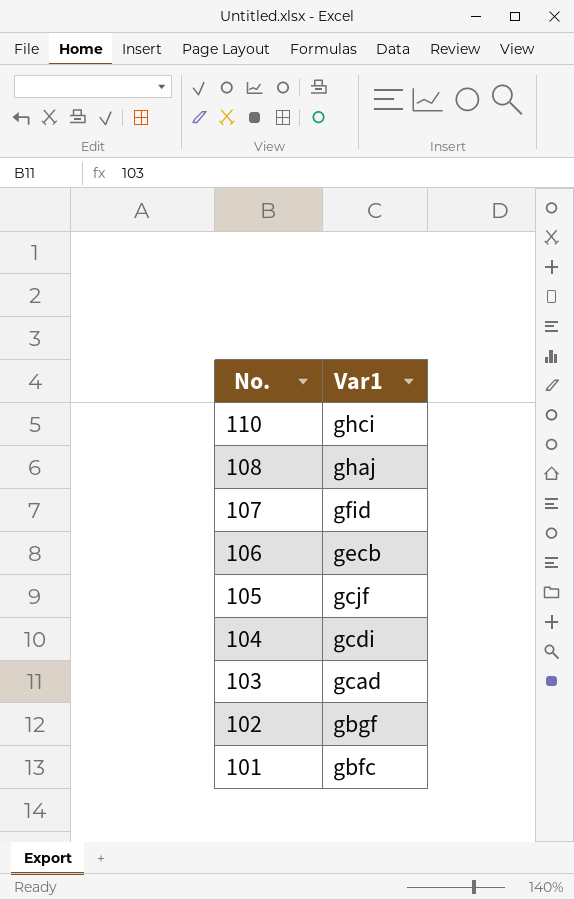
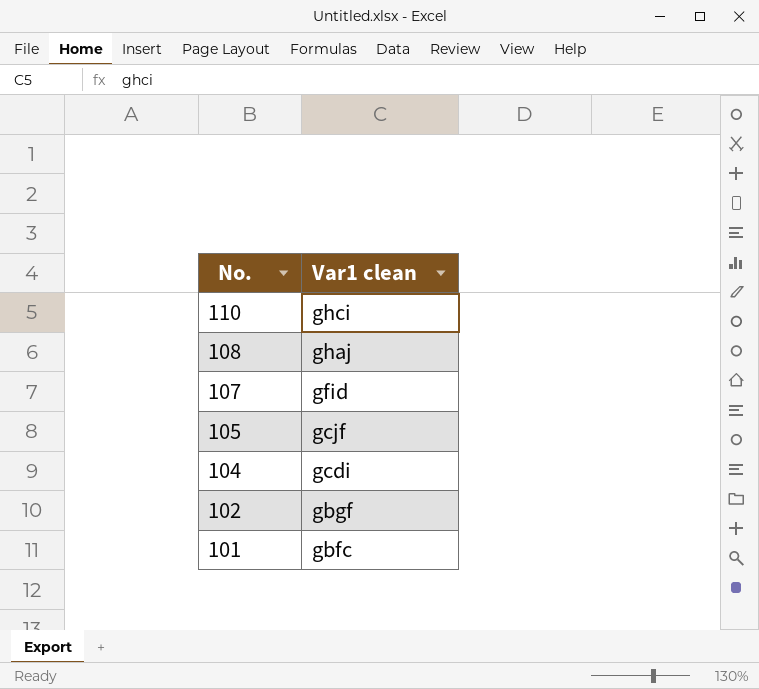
column name: Var1 -> Var1 clean
row 106: gecb -> none
row 103: gcad -> none

